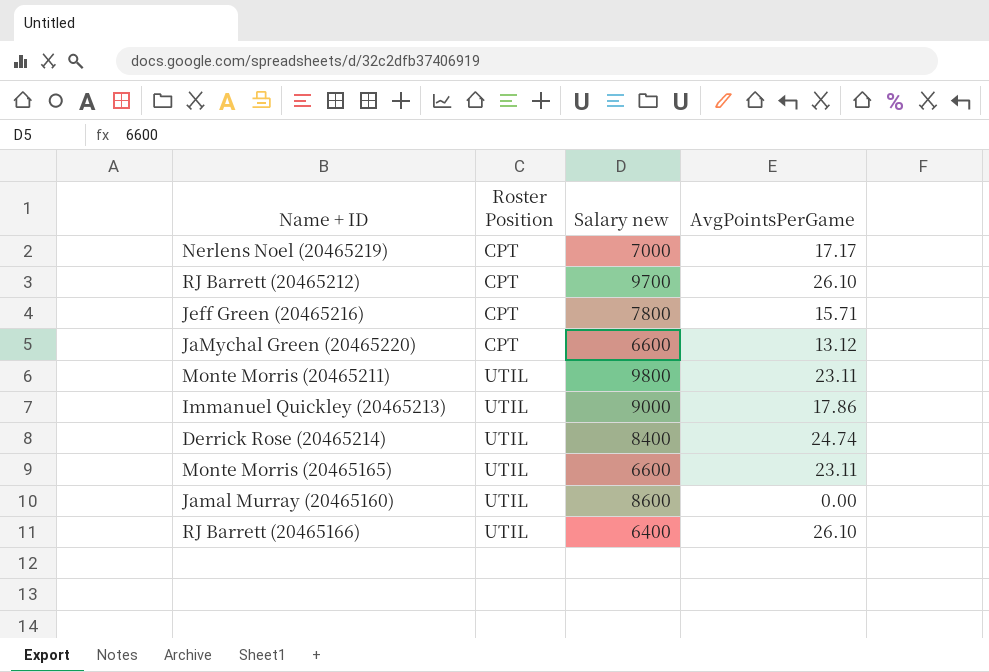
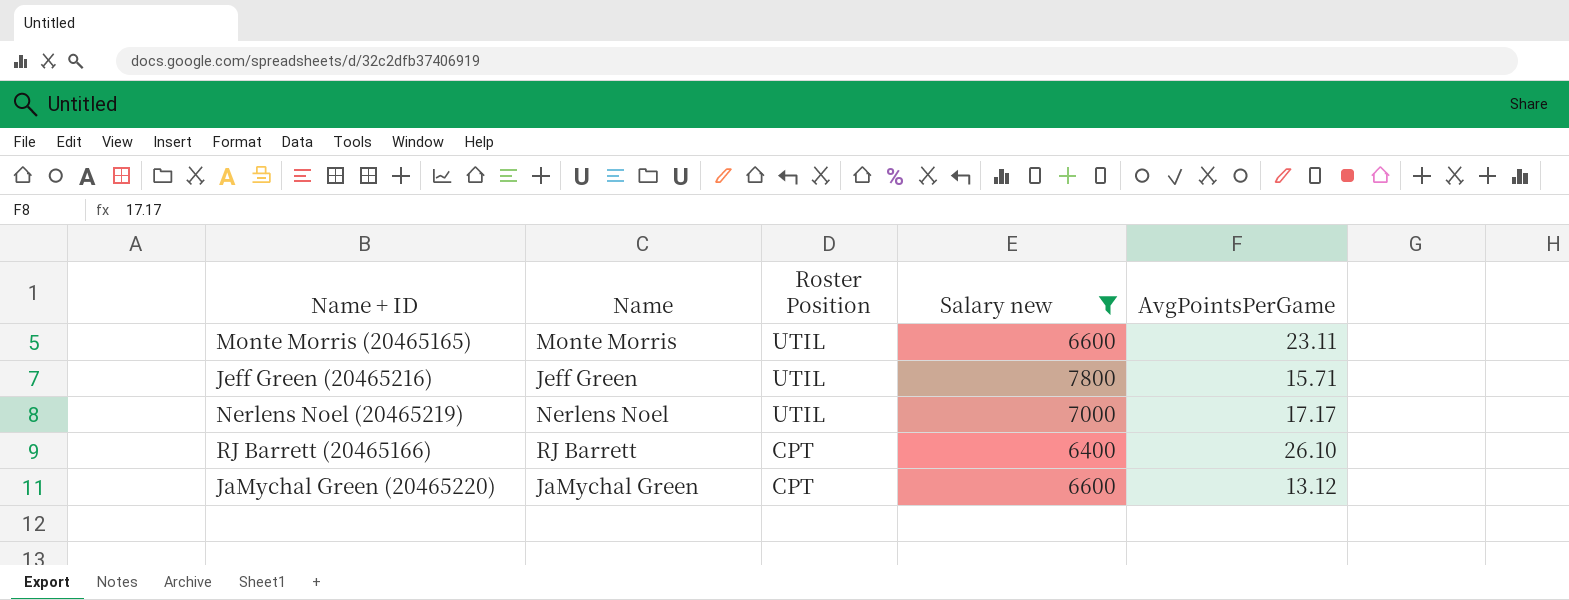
filter: none -> Salary new <= 7800
row order: Roster Position ascending -> Roster Position descending
column Name | position: none -> 2
Jeff Green (20465216) | Roster Position: CPT -> UTIL
Nerlens Noel (20465219) | Roster Position: CPT -> UTIL
RJ Barrett (20465166) | Roster Position: UTIL -> CPT

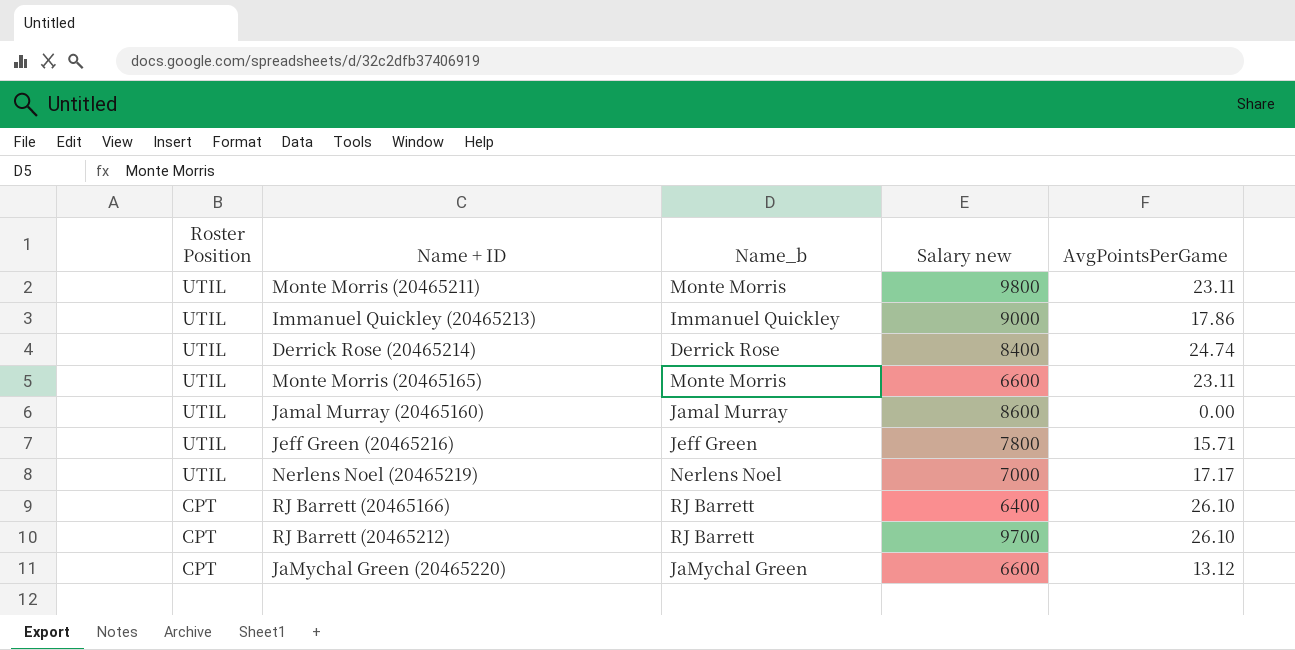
filter: Salary new <= 7800 -> none
column Roster Position | position: 3 -> 1
column name: Name -> Name_b

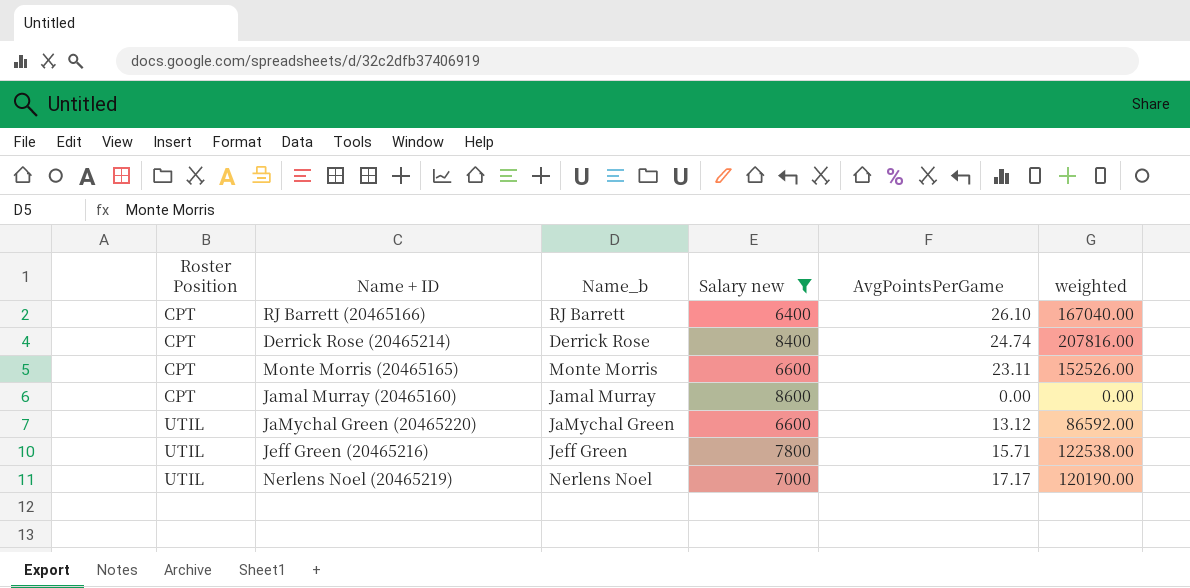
filter: none -> Salary new <= 8600
row order: Roster Position descending -> Roster Position ascending
column weighted | formula: none -> [Salary new] * [AvgPointsPerGame]
Derrick Rose (20465214) | Roster Position: UTIL -> CPT
Monte Morris (20465165) | Roster Position: UTIL -> CPT
Jamal Murray (20465160) | Roster Position: UTIL -> CPT
JaMychal Green (20465220) | Roster Position: CPT -> UTIL

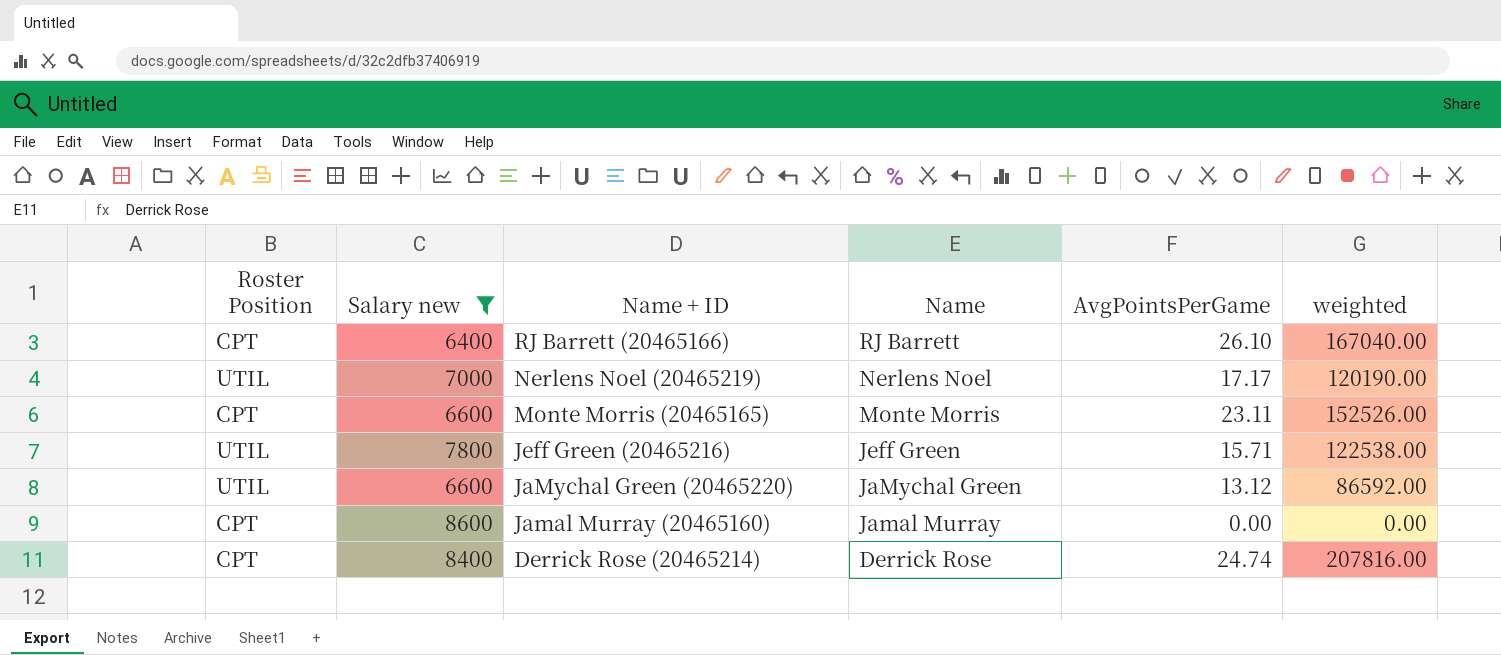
row order: Roster Position ascending -> Name + ID descending
column Salary new | position: 4 -> 2
column name: Name_b -> Name

